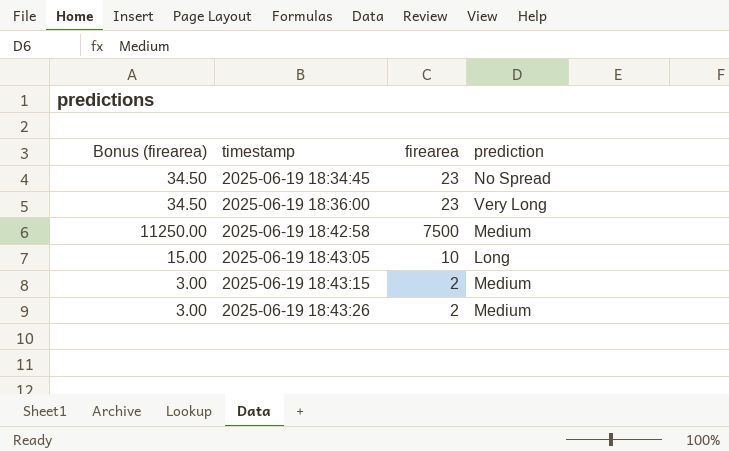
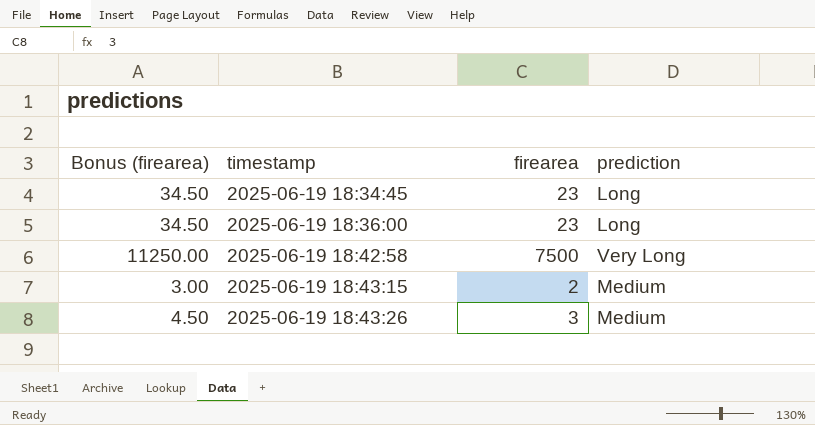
row 2025-06-19 18:43:05: 15.00 | 10 | Long -> none
2025-06-19 18:34:45 | prediction: No Spread -> Long
2025-06-19 18:36:00 | prediction: Very Long -> Long
2025-06-19 18:42:58 | prediction: Medium -> Very Long
2025-06-19 18:43:26 | Bonus (firearea): 3.00 -> 4.50
2025-06-19 18:43:26 | firearea: 2 -> 3

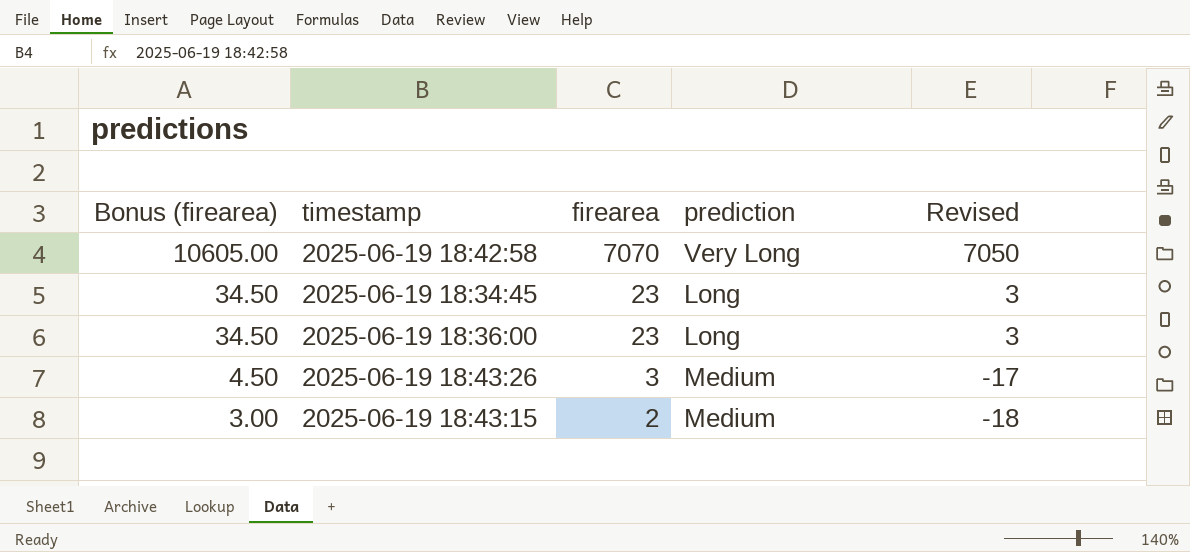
row order: timestamp ascending -> Bonus (firearea) descending
column Revised | formula: none -> [firearea] - 20
2025-06-19 18:42:58 | Bonus (firearea): 11250.00 -> 10605.00
2025-06-19 18:42:58 | firearea: 7500 -> 7070

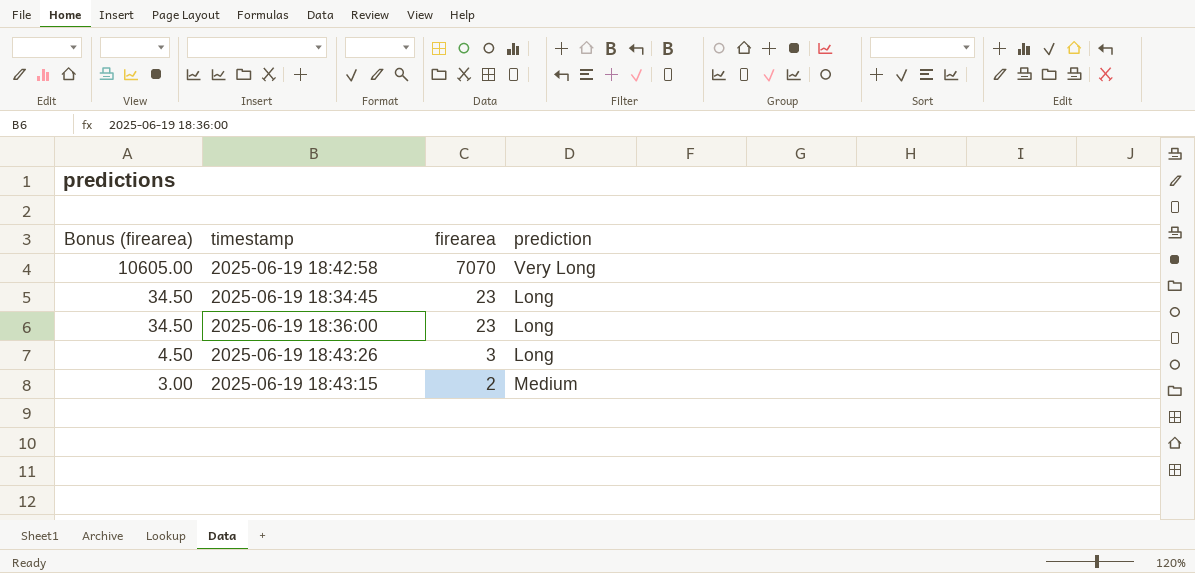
column Revised | formula: [firearea] - 20 -> none
2025-06-19 18:43:26 | prediction: Medium -> Long

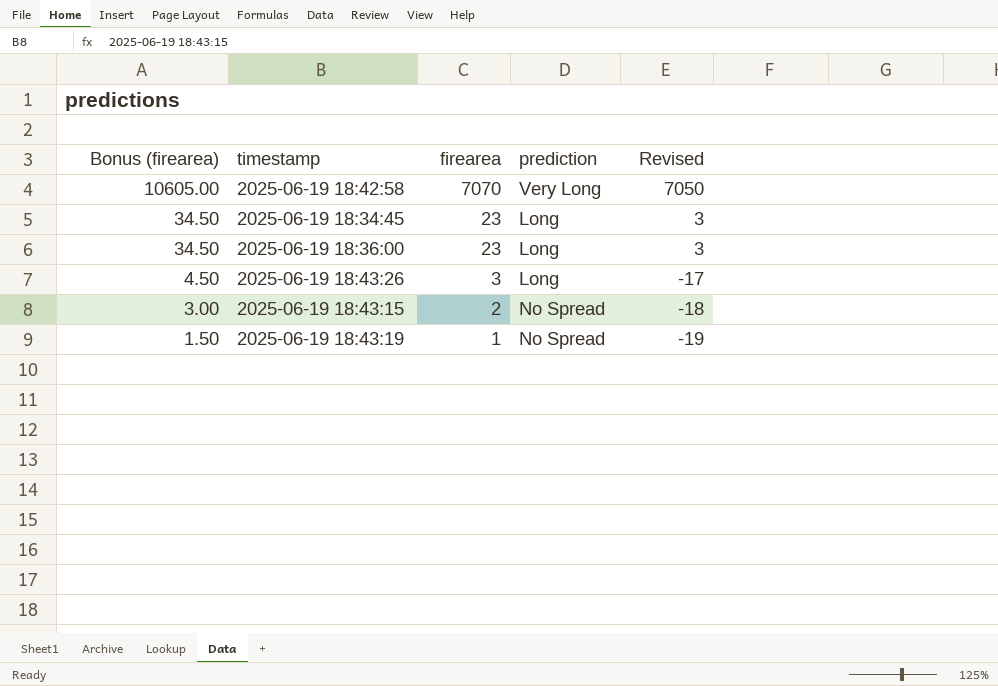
column Revised | formula: none -> [firearea] - 20
2025-06-19 18:43:15 | prediction: Medium -> No Spread
row 2025-06-19 18:43:19: none -> 1.50 | 1 | No Spread | -19

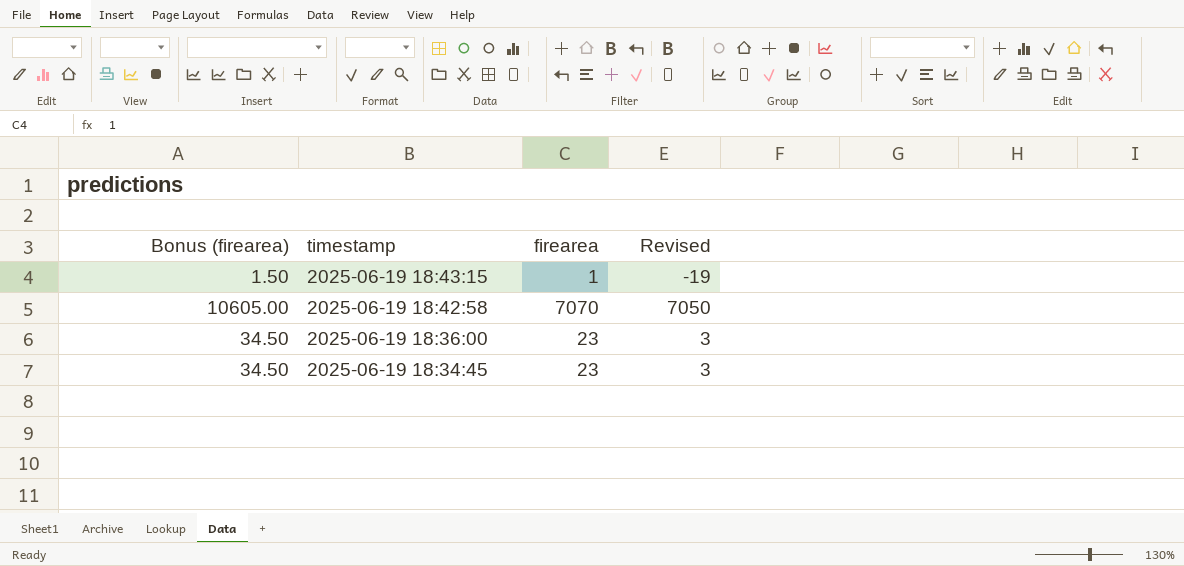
row order: Bonus (firearea) descending -> timestamp descending
column prediction | position: 4 -> none
row 2025-06-19 18:43:26: 4.50 | 3 | Long | -17 -> none
row 2025-06-19 18:43:19: 1.50 | 1 | No Spread | -19 -> none
2025-06-19 18:43:15 | Bonus (firearea): 3.00 -> 1.50
2025-06-19 18:43:15 | firearea: 2 -> 1
2025-06-19 18:43:15 | Revised: -18 -> -19

